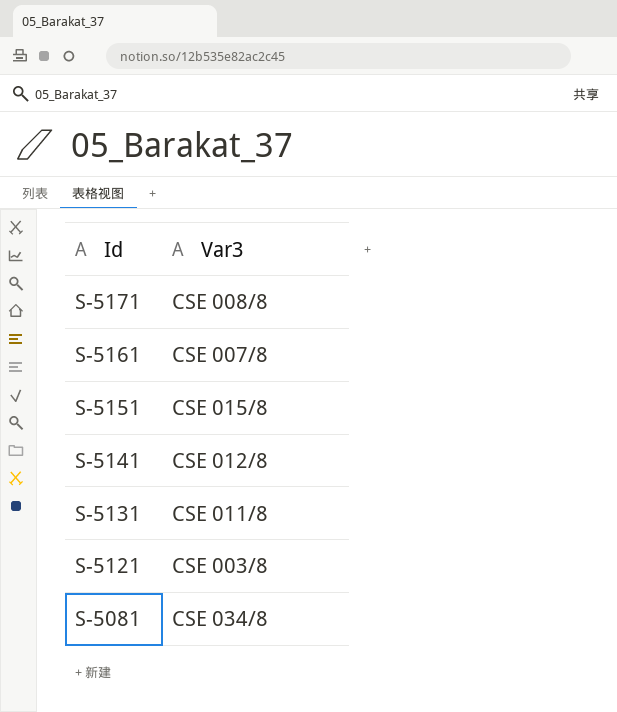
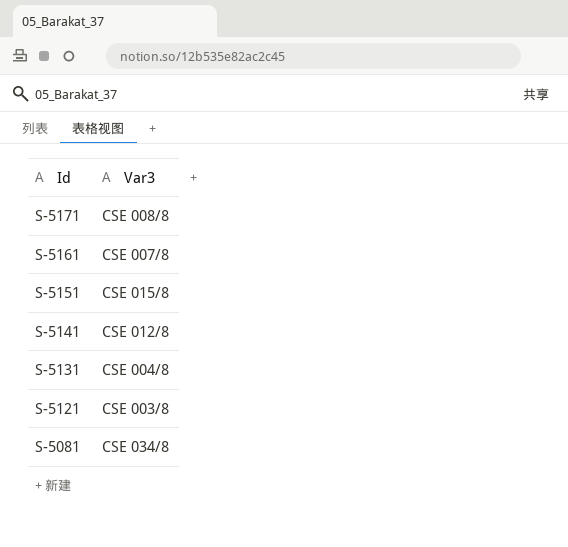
S-5131 | Var3: CSE 011/8 -> CSE 004/8

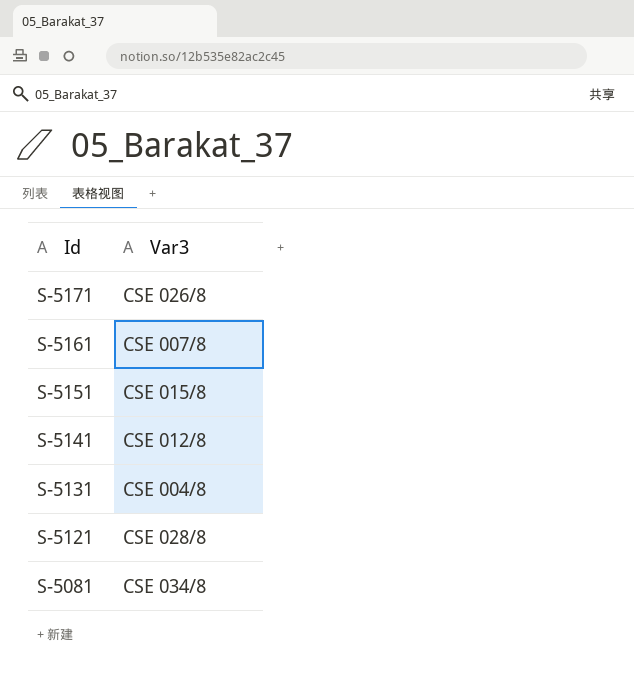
S-5171 | Var3: CSE 008/8 -> CSE 026/8
S-5121 | Var3: CSE 003/8 -> CSE 028/8

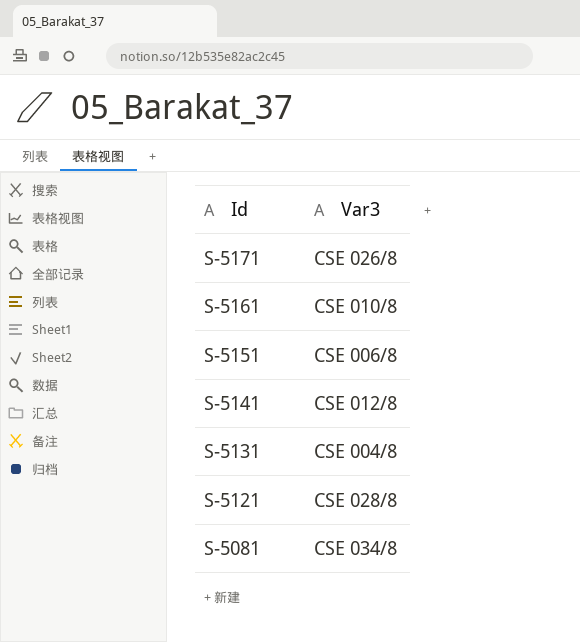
S-5161 | Var3: CSE 007/8 -> CSE 010/8
S-5151 | Var3: CSE 015/8 -> CSE 006/8

